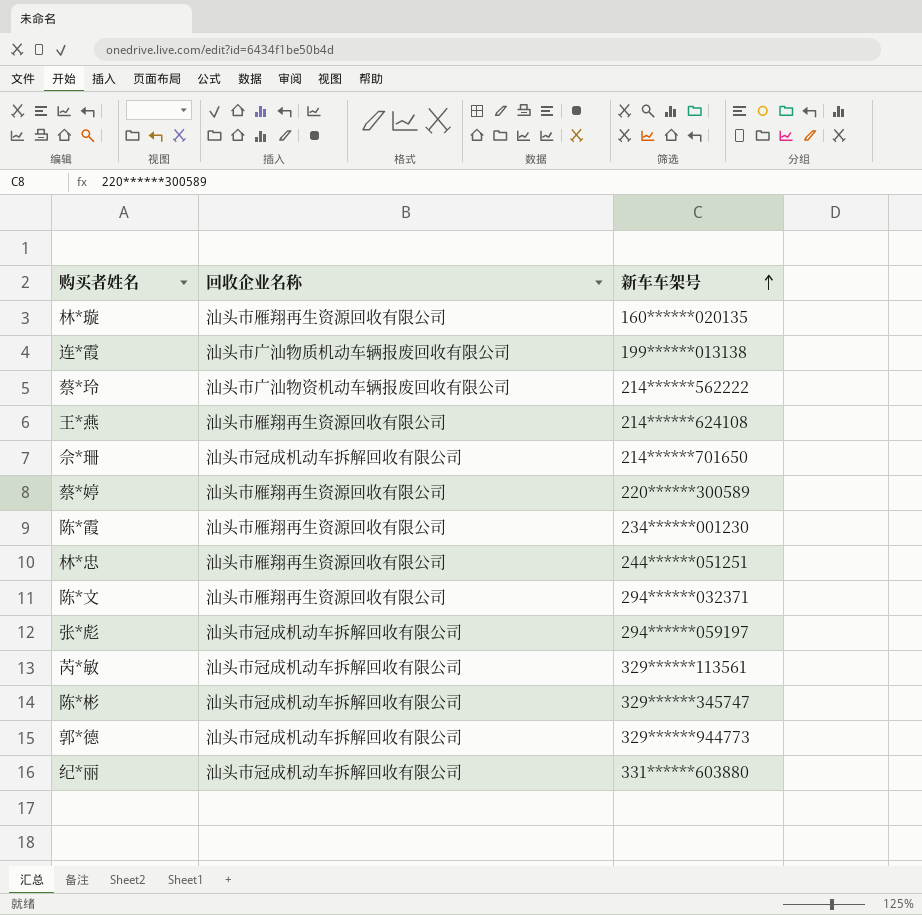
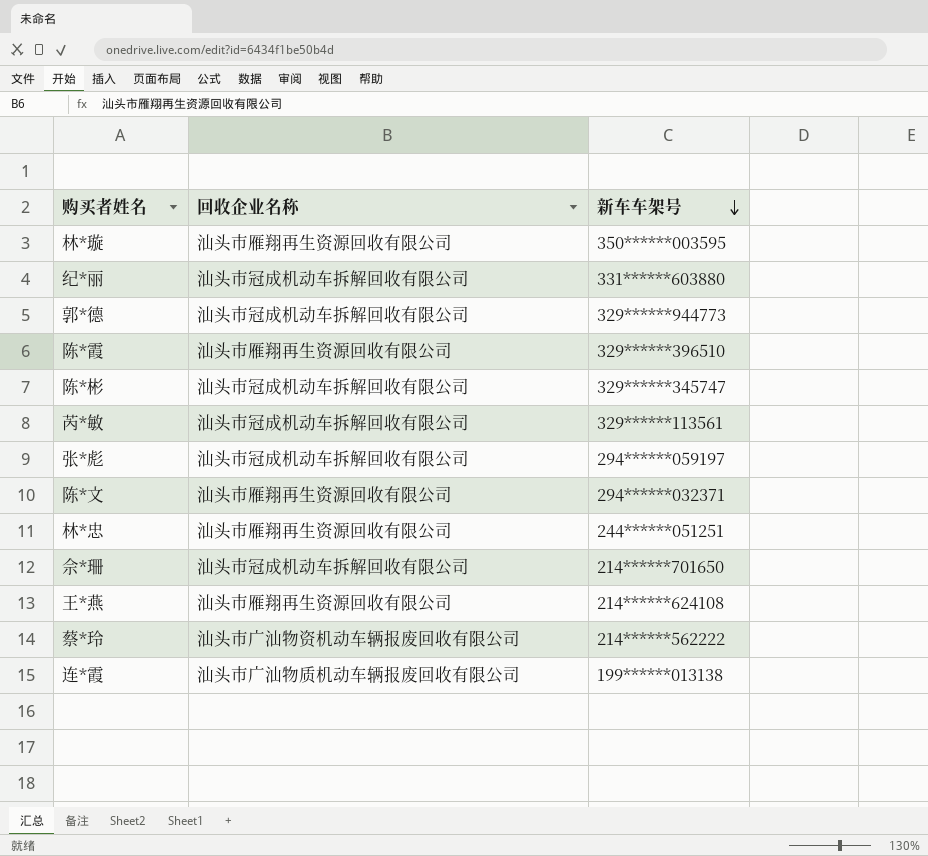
row order: 新车车架号 ascending -> 新车车架号 descending
row 蔡*婷: 汕头市雁翔再生资源回收有限公司 | 220******300589 -> none
林*璇 | 新车车架号: 160******020135 -> 350******003595
陈*霞 | 新车车架号: 234******001230 -> 329******396510

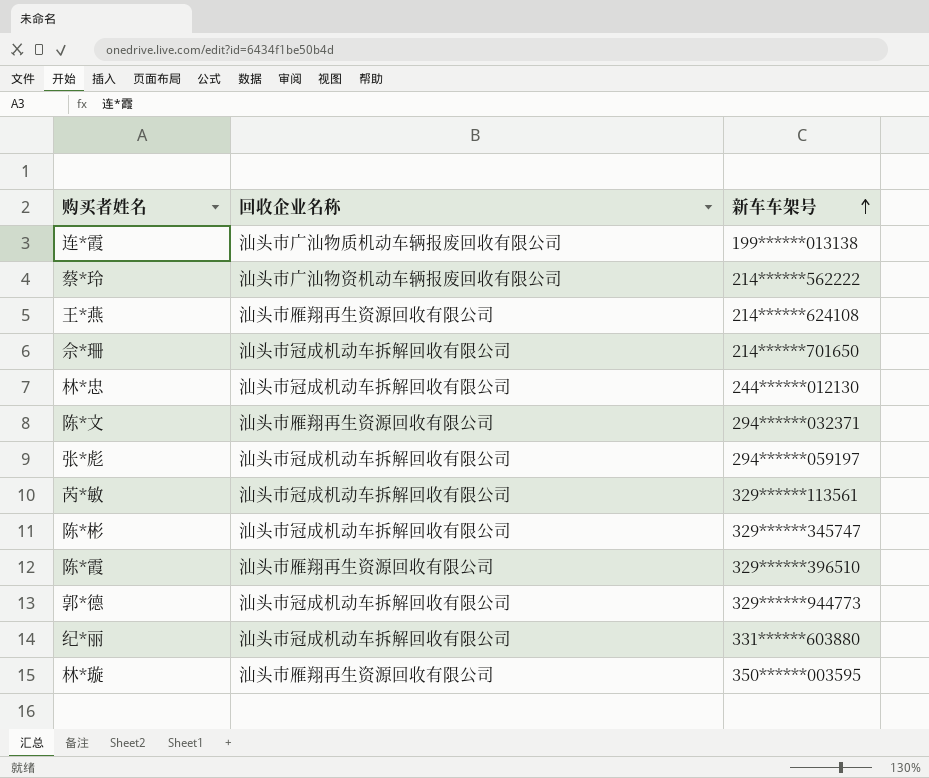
row order: 新车车架号 descending -> 新车车架号 ascending
林*忠 | 回收企业名称: 汕头市雁翔再生资源回收有限公司 -> 汕头市冠成机动车拆解回收有限公司
林*忠 | 新车车架号: 244******051251 -> 244******012130

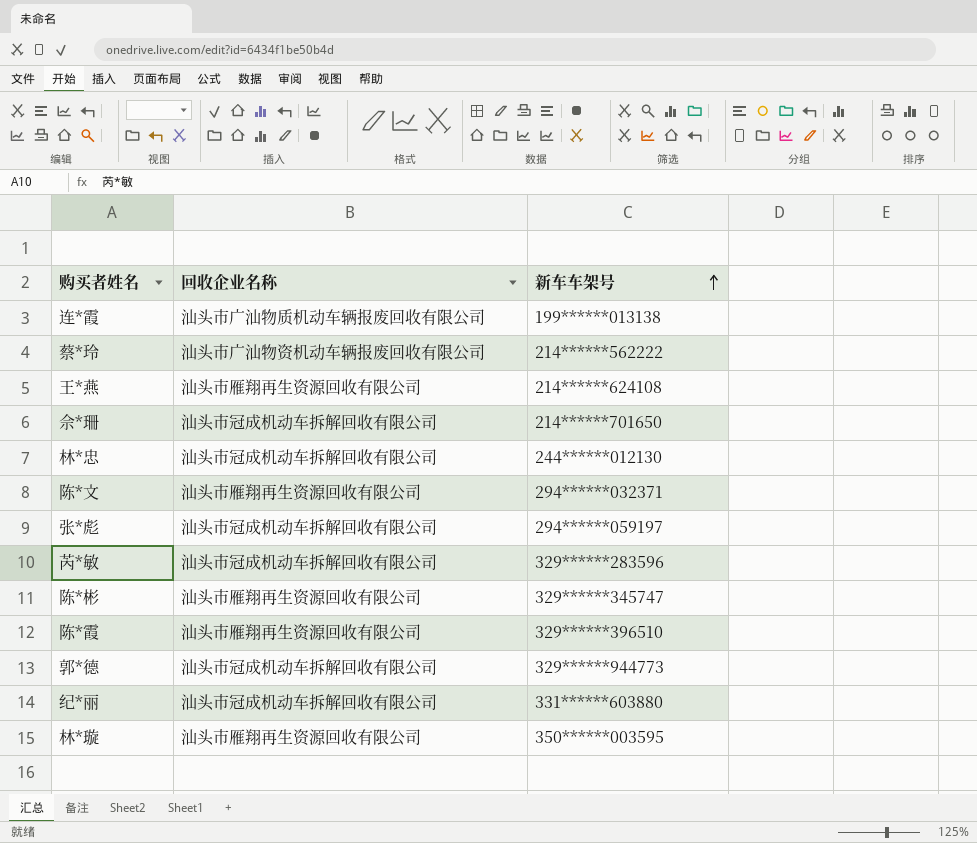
芮*敏 | 新车车架号: 329******113561 -> 329******283596
陈*彬 | 回收企业名称: 汕头市冠成机动车拆解回收有限公司 -> 汕头市雁翔再生资源回收有限公司

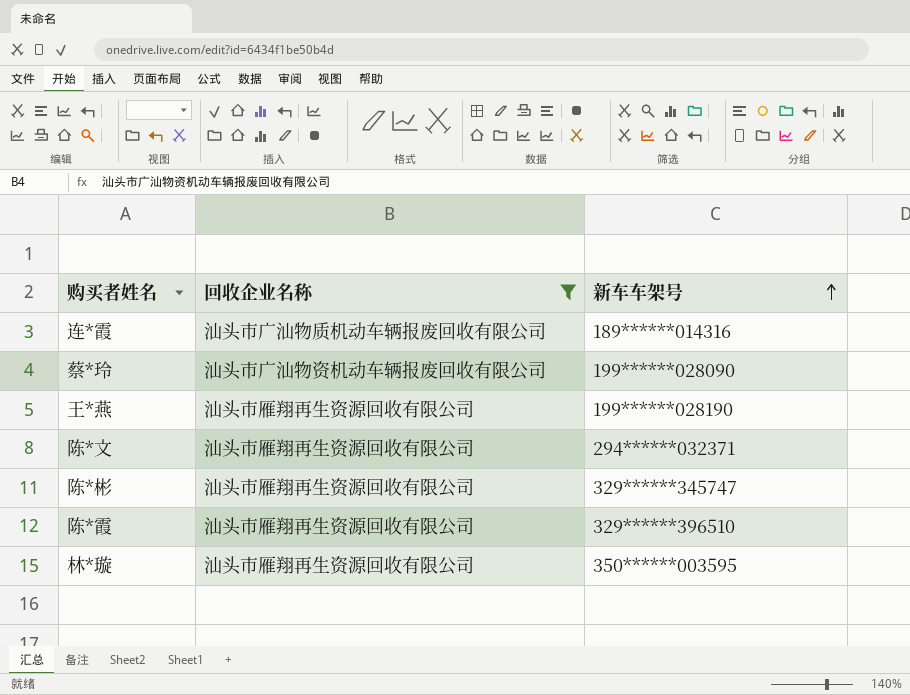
filter: none -> 回收企业名称 != 汕头市冠成机动车拆解回收有限公司
连*霞 | 新车车架号: 199******013138 -> 189******014316
蔡*玲 | 新车车架号: 214******562222 -> 199******028090
王*燕 | 新车车架号: 214******624108 -> 199******028190

